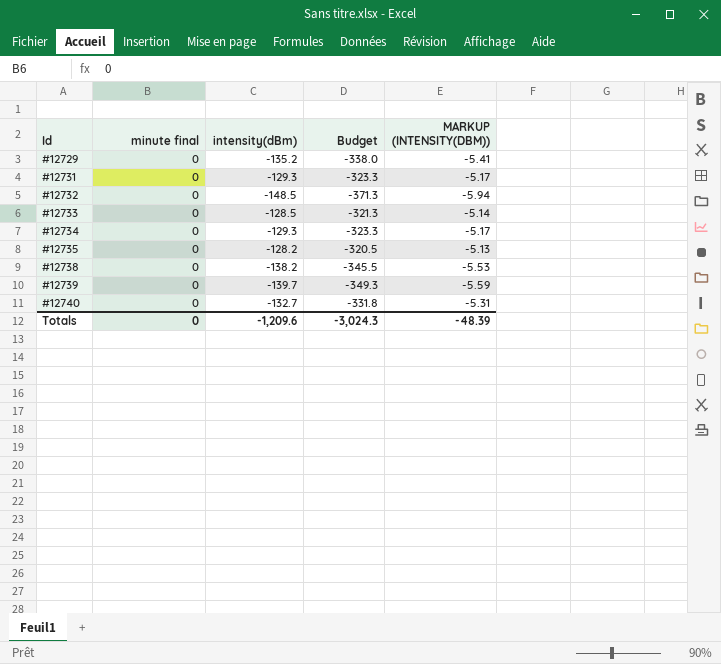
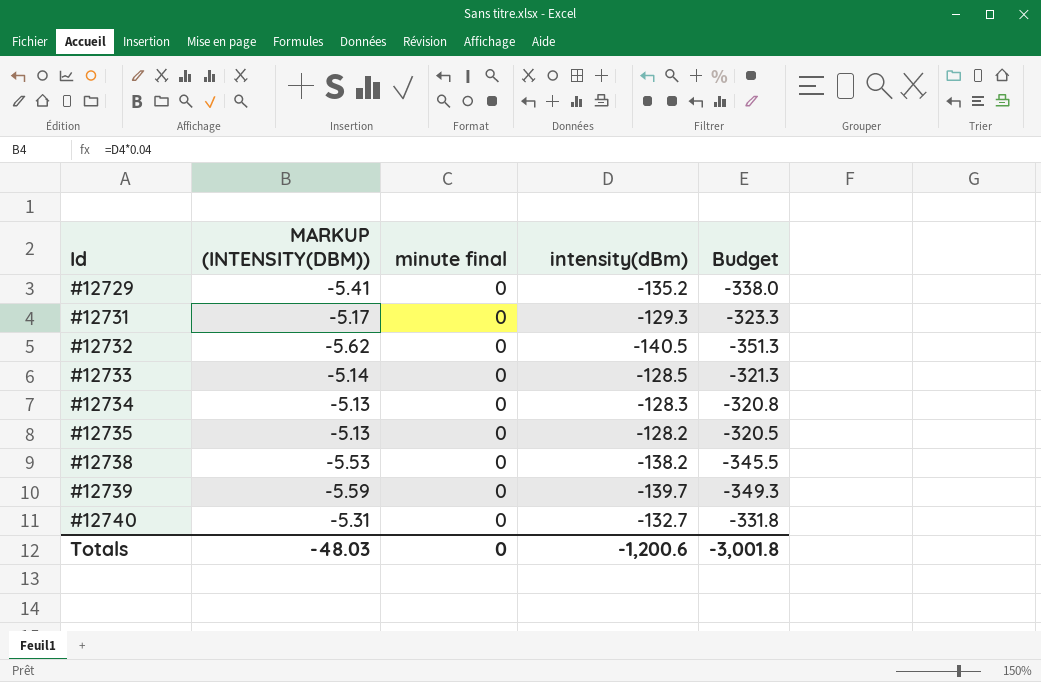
column MARKUP (INTENSITY(DBM)) | position: 5 -> 2
#12732 | MARKUP (INTENSITY(DBM)): -5.94 -> -5.62
#12732 | intensity(dBm): -148.5 -> -140.5
#12732 | Budget: -371.3 -> -351.3
#12734 | MARKUP (INTENSITY(DBM)): -5.17 -> -5.13
#12734 | intensity(dBm): -129.3 -> -128.3
#12734 | Budget: -323.3 -> -320.8
Totals | MARKUP (INTENSITY(DBM)): -48.39 -> -48.03
Totals | intensity(dBm): -1,209.6 -> -1,200.6
Totals | Budget: -3,024.3 -> -3,001.8

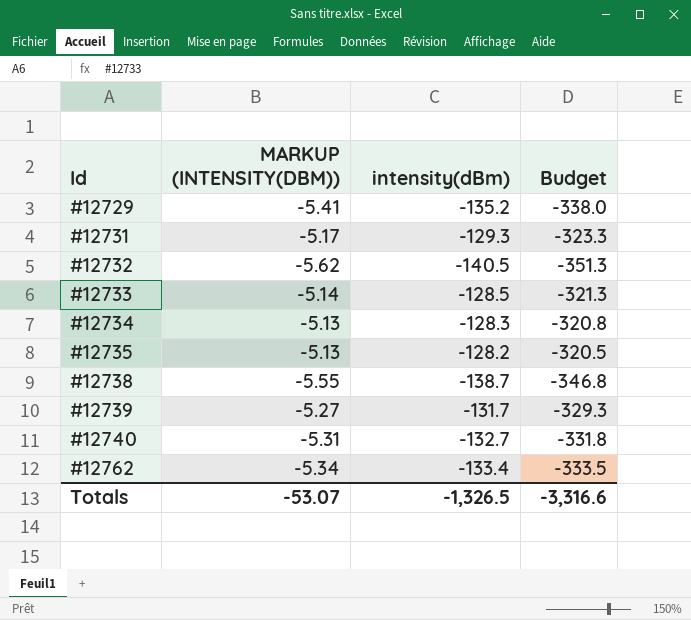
column minute final | position: 3 -> none
#12738 | MARKUP (INTENSITY(DBM)): -5.53 -> -5.55
#12738 | intensity(dBm): -138.2 -> -138.7
#12738 | Budget: -345.5 -> -346.8
#12739 | MARKUP (INTENSITY(DBM)): -5.59 -> -5.27
#12739 | intensity(dBm): -139.7 -> -131.7
#12739 | Budget: -349.3 -> -329.3
row #12762: none -> -5.34 | -133.4 | -333.5
Totals | MARKUP (INTENSITY(DBM)): -48.03 -> -53.07
Totals | intensity(dBm): -1,200.6 -> -1,326.5
Totals | Budget: -3,001.8 -> -3,316.6

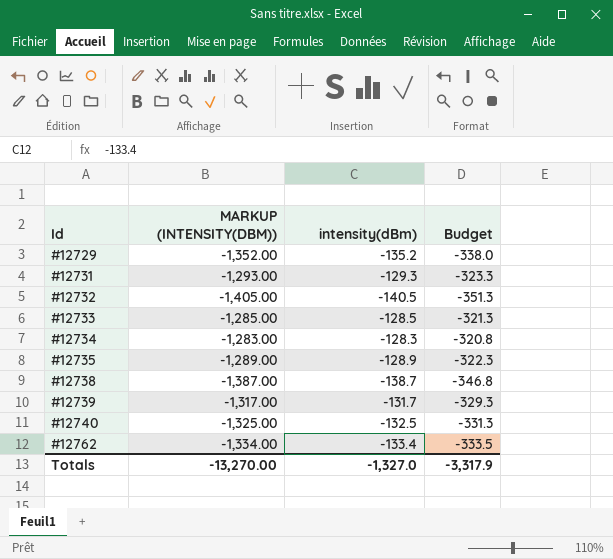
column MARKUP (INTENSITY(DBM)) | formula: [intensity(dBm)] * 0.04 -> [intensity(dBm)] * 10
#12735 | intensity(dBm): -128.2 -> -128.9
#12735 | Budget: -320.5 -> -322.3
#12740 | intensity(dBm): -132.7 -> -132.5
#12740 | Budget: -331.8 -> -331.3
Totals | MARKUP (INTENSITY(DBM)): -53.07 -> -13,270.00
Totals | intensity(dBm): -1,326.5 -> -1,327.0
Totals | Budget: -3,316.6 -> -3,317.9

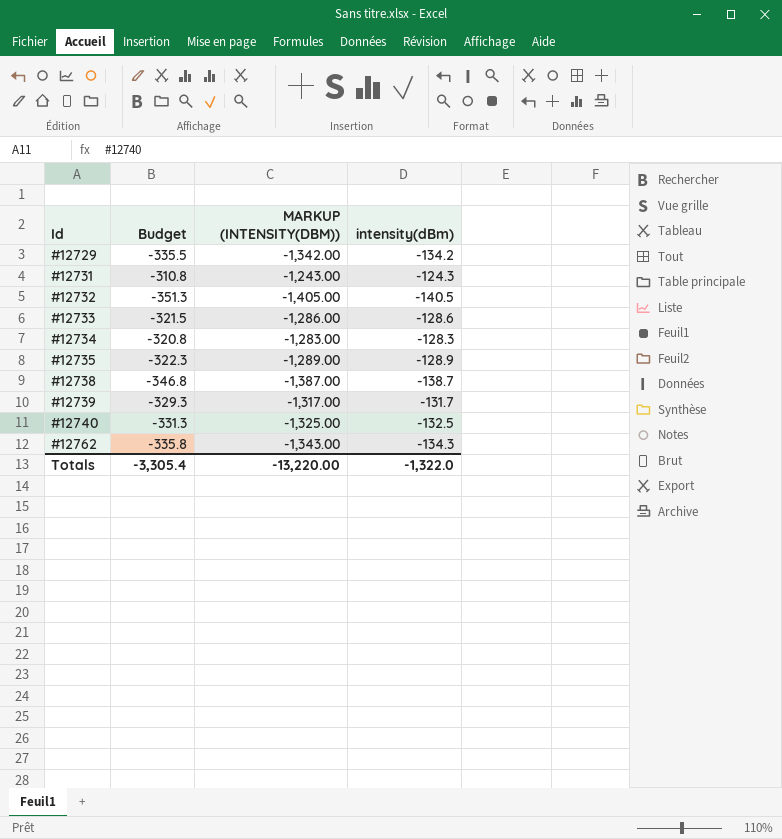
column Budget | position: 4 -> 2
#12729 | Budget: -338.0 -> -335.5
#12729 | MARKUP (INTENSITY(DBM)): -1,352.00 -> -1,342.00
#12729 | intensity(dBm): -135.2 -> -134.2
#12731 | Budget: -323.3 -> -310.8
#12731 | MARKUP (INTENSITY(DBM)): -1,293.00 -> -1,243.00
#12731 | intensity(dBm): -129.3 -> -124.3
#12733 | Budget: -321.3 -> -321.5
#12733 | MARKUP (INTENSITY(DBM)): -1,285.00 -> -1,286.00
#12733 | intensity(dBm): -128.5 -> -128.6
#12762 | Budget: -333.5 -> -335.8
#12762 | MARKUP (INTENSITY(DBM)): -1,334.00 -> -1,343.00
#12762 | intensity(dBm): -133.4 -> -134.3
Totals | Budget: -3,317.9 -> -3,305.4
Totals | MARKUP (INTENSITY(DBM)): -13,270.00 -> -13,220.00
Totals | intensity(dBm): -1,327.0 -> -1,322.0

